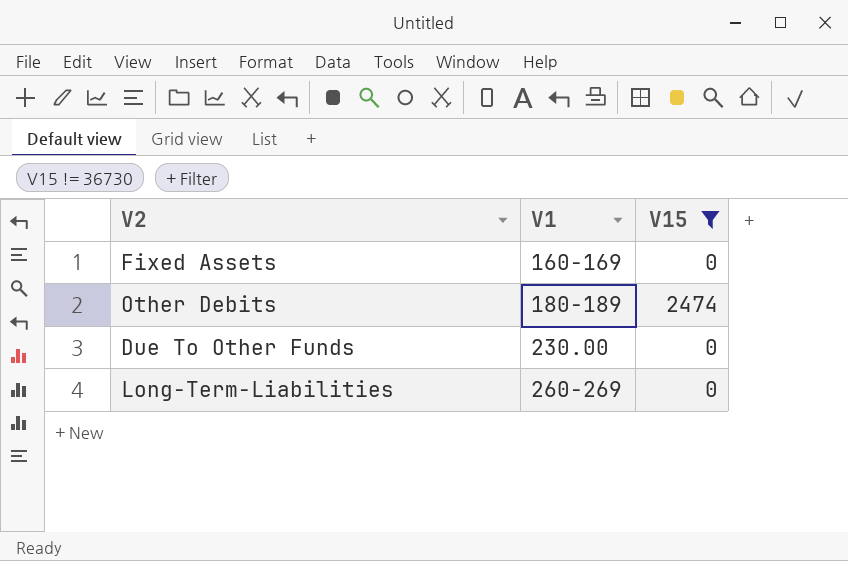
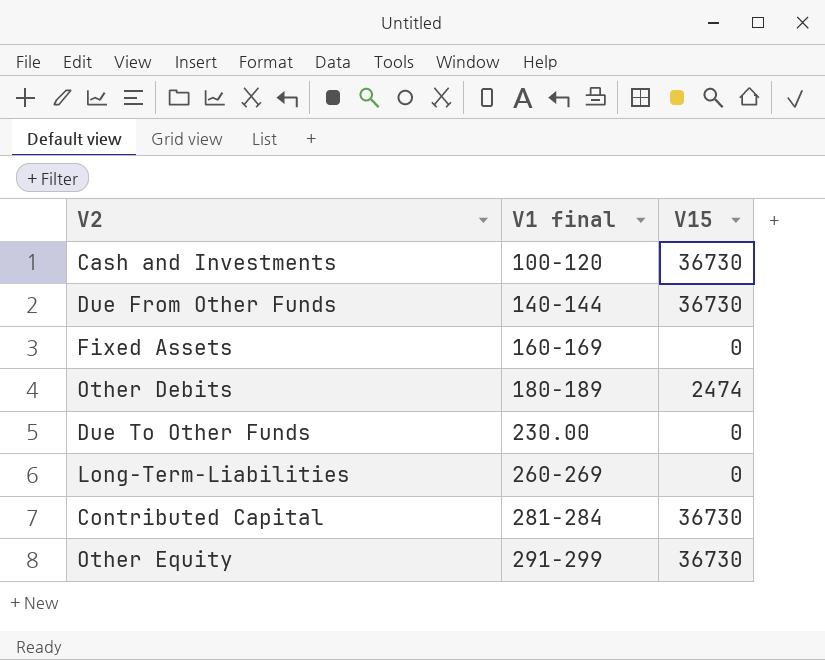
filter: V15 != 36730 -> none
column name: V1 -> V1 final

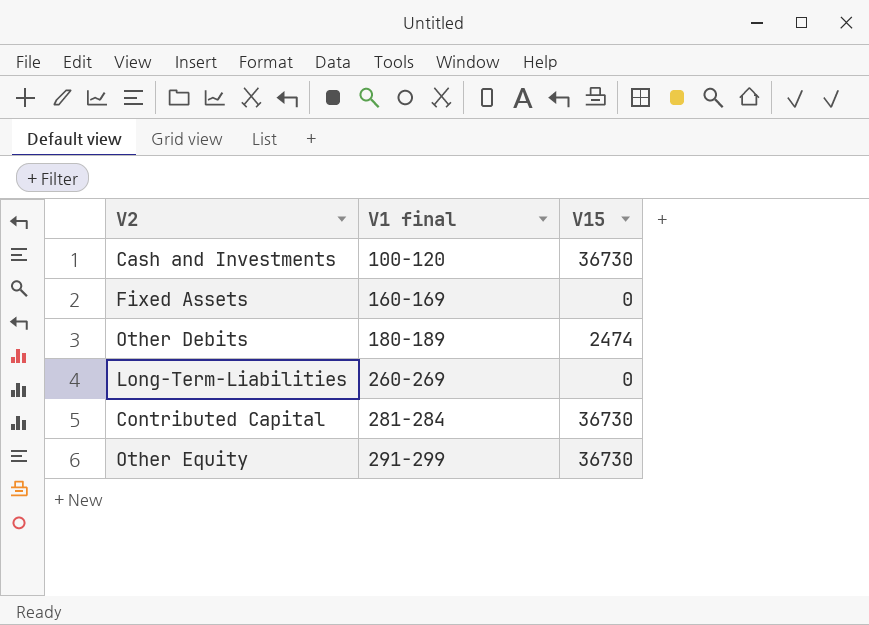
row Due From Other Funds: 140-144 | 36730 -> none
row Due To Other Funds: 230.00 | 0 -> none

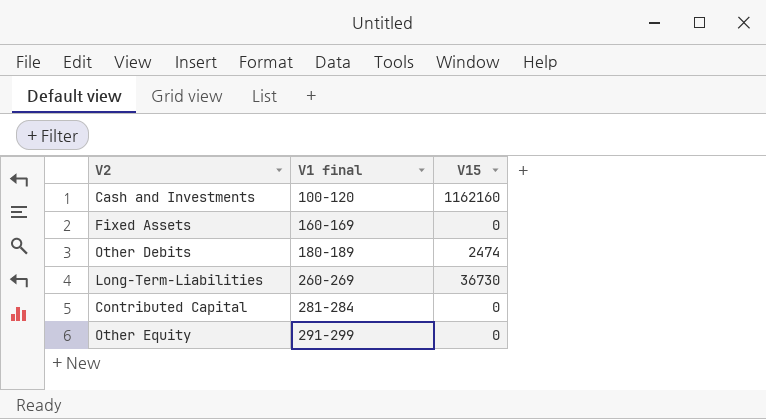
Cash and Investments | V15: 36730 -> 1162160
Long-Term-Liabilities | V15: 0 -> 36730
Contributed Capital | V15: 36730 -> 0
Other Equity | V15: 36730 -> 0

